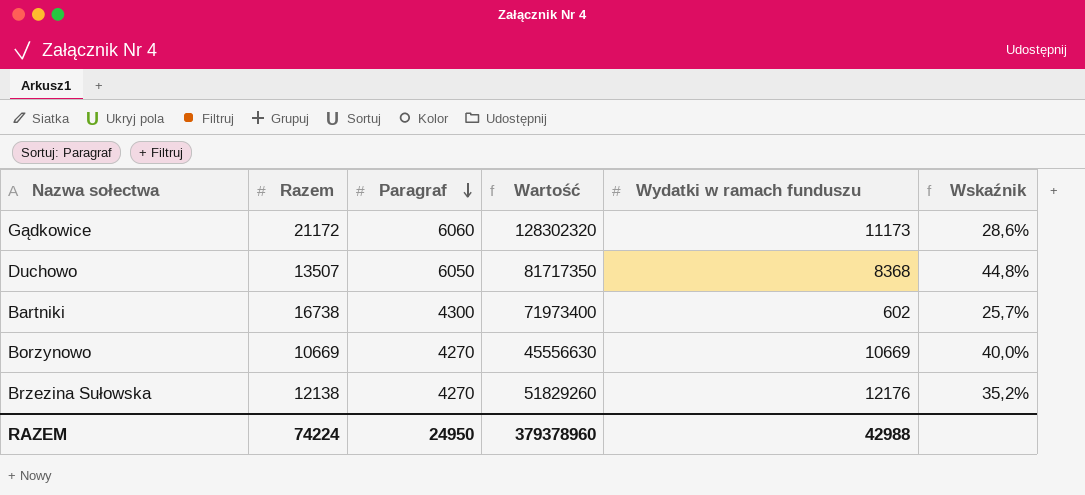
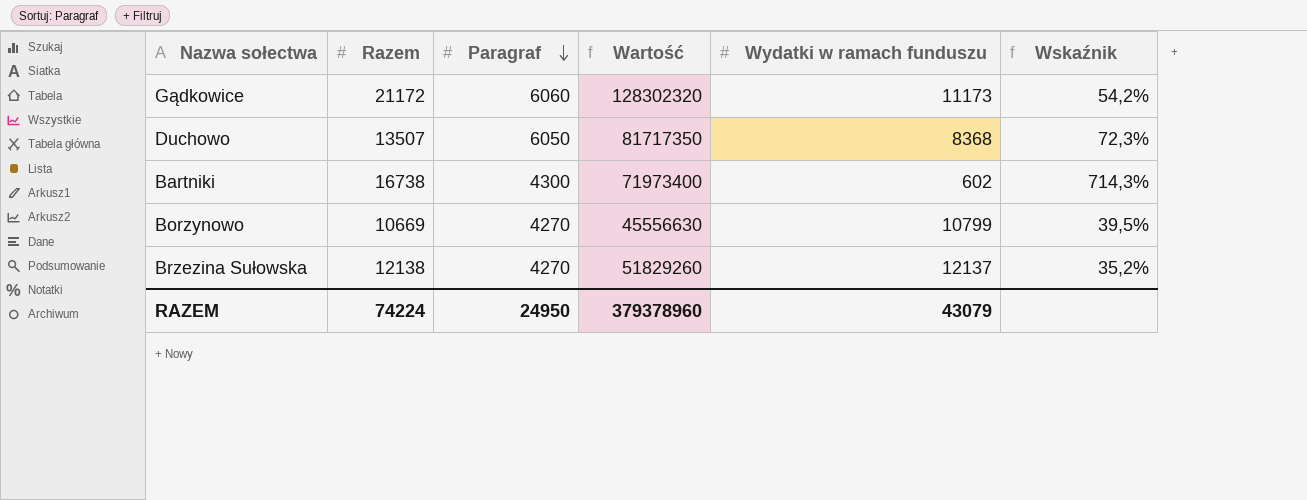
column Wskaźnik | formula: [Paragraf] / [Razem] -> [Paragraf] / [Wydatki w ramach funduszu]
Borzynowo | Wydatki w ramach funduszu: 10669 -> 10799
Brzezina Sułowska | Wydatki w ramach funduszu: 12176 -> 12137
RAZEM | Wydatki w ramach funduszu: 42988 -> 43079

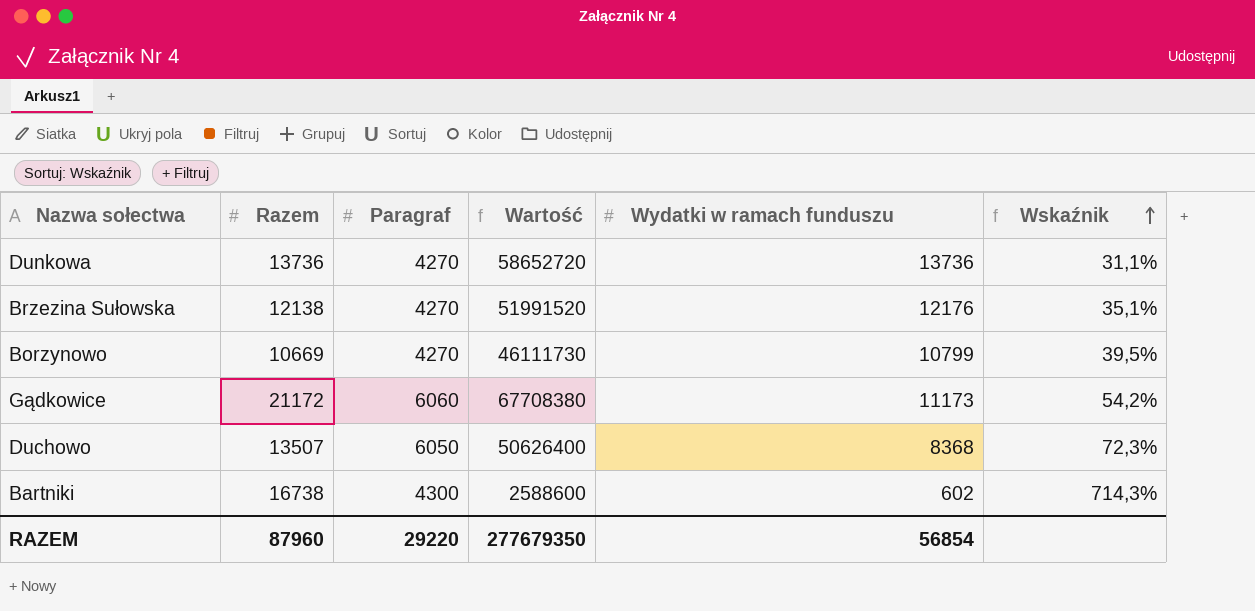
row order: Paragraf descending -> Wskaźnik ascending
column Wartość | formula: [Razem] * [Paragraf] -> [Paragraf] * [Wydatki w ramach funduszu]
row Dunkowa: none -> 13736 | 4270 | 58652720 | 13736 | 31,1%
Brzezina Sułowska | Wydatki w ramach funduszu: 12137 -> 12176
Brzezina Sułowska | Wskaźnik: 35,2% -> 35,1%
RAZEM | Razem: 74224 -> 87960
RAZEM | Paragraf: 24950 -> 29220
RAZEM | Wartość: 379378960 -> 277679350
RAZEM | Wydatki w ramach funduszu: 43079 -> 56854

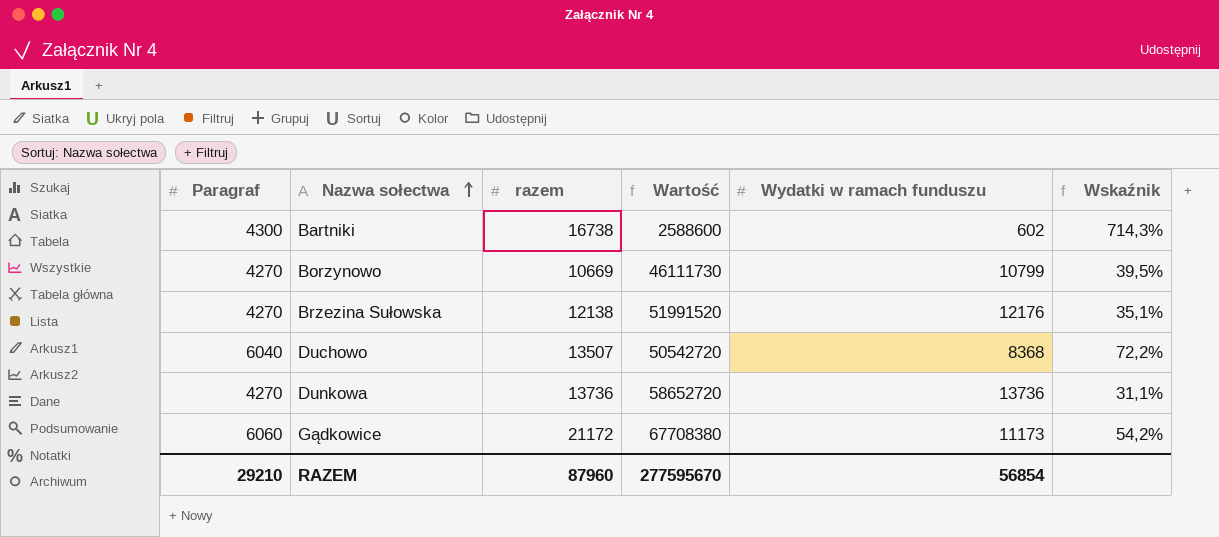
row order: Wskaźnik ascending -> Nazwa sołectwa ascending
column Paragraf | position: 3 -> 1
column name: Razem -> razem
Duchowo | Paragraf: 6050 -> 6040
Duchowo | Wartość: 50626400 -> 50542720
Duchowo | Wskaźnik: 72,3% -> 72,2%
RAZEM | Paragraf: 29220 -> 29210
RAZEM | Wartość: 277679350 -> 277595670

